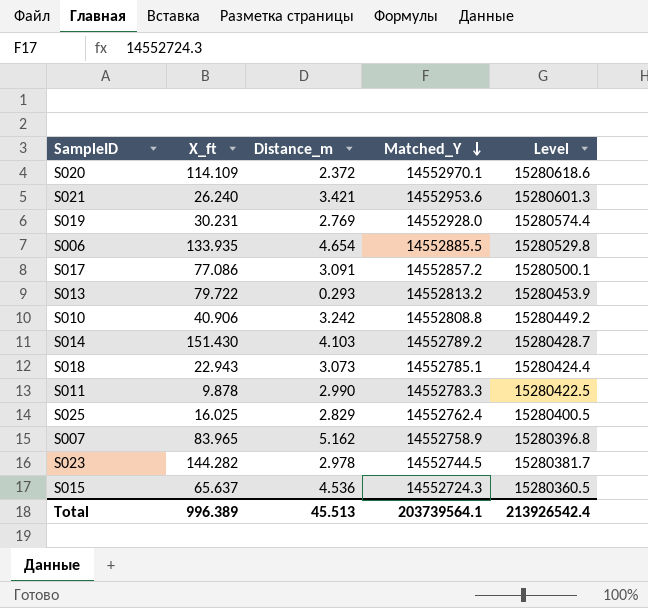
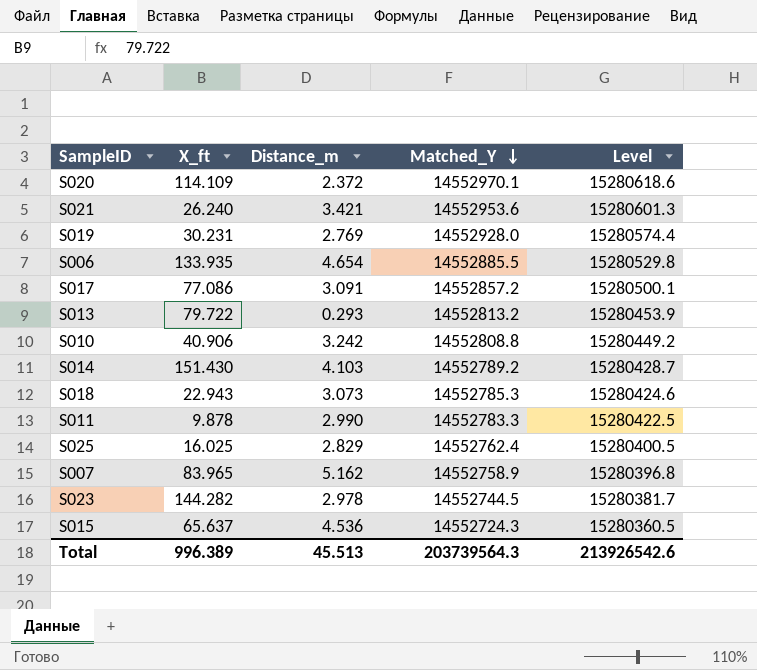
S018 | Matched_Y: 14552785.1 -> 14552785.3
S018 | Level: 15280424.4 -> 15280424.6
Total | Matched_Y: 203739564.1 -> 203739564.3
Total | Level: 213926542.4 -> 213926542.6

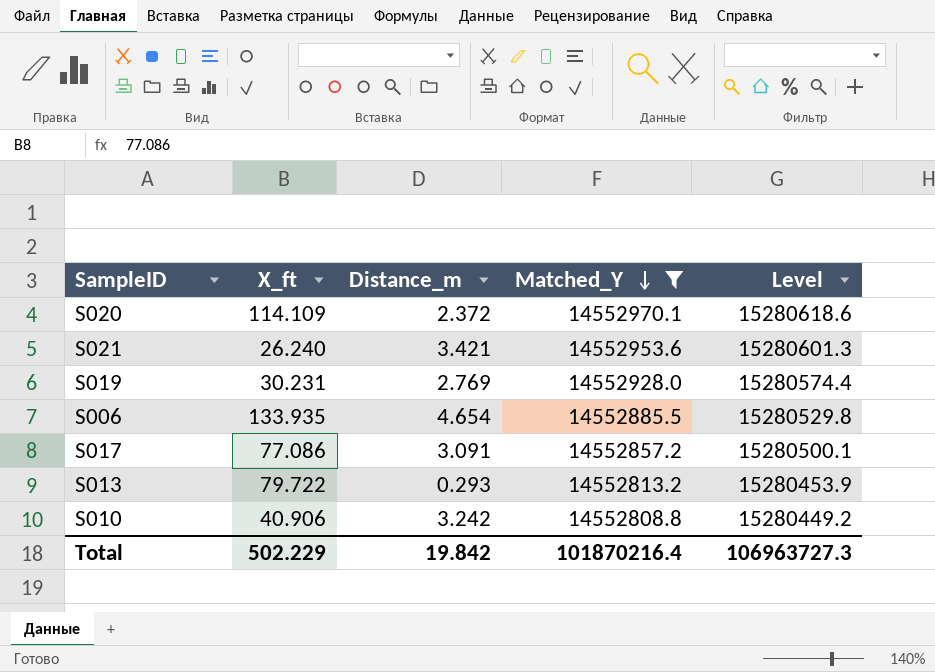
filter: none -> Matched_Y >= 14552808.8
Total | X_ft: 996.389 -> 502.229
Total | Distance_m: 45.513 -> 19.842
Total | Matched_Y: 203739564.3 -> 101870216.4
Total | Level: 213926542.6 -> 106963727.3

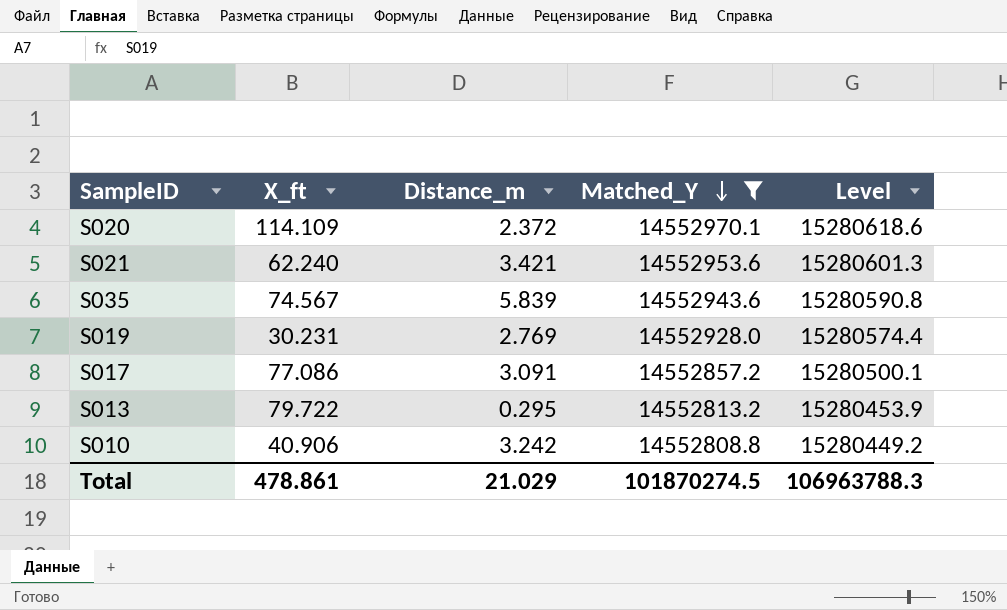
row S006: 133.935 | 4.654 | 14552885.5 | 15280529.8 -> none
S021 | X_ft: 26.240 -> 62.240
row S035: none -> 74.567 | 5.839 | 14552943.6 | 15280590.8
S013 | Distance_m: 0.293 -> 0.295
Total | X_ft: 502.229 -> 478.861
Total | Distance_m: 19.842 -> 21.029
Total | Matched_Y: 101870216.4 -> 101870274.5
Total | Level: 106963727.3 -> 106963788.3

